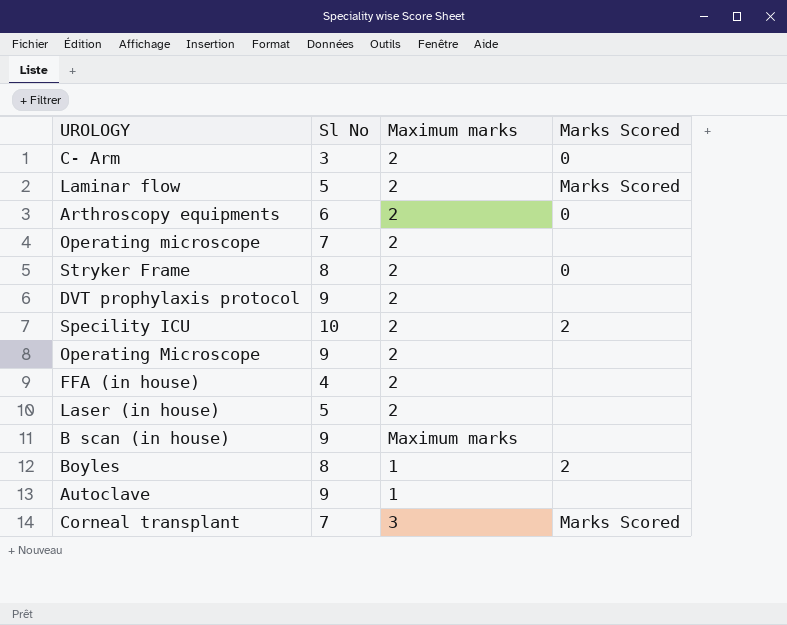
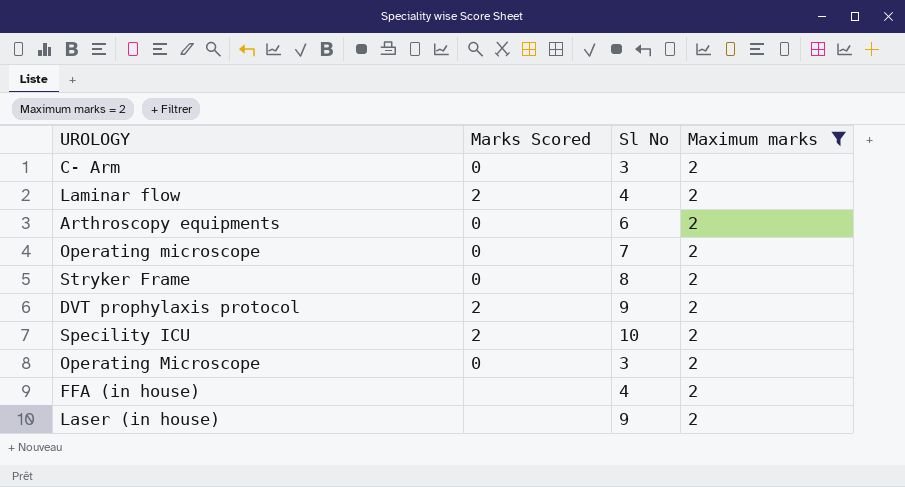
filter: none -> Maximum marks = 2
column Marks Scored | position: 4 -> 2
Laminar flow | Marks Scored: Marks Scored -> 2
Laminar flow | Sl No: 5 -> 4
Operating microscope | Marks Scored: none -> 0
DVT prophylaxis protocol | Marks Scored: none -> 2
Operating Microscope | Marks Scored: none -> 0
Operating Microscope | Sl No: 9 -> 3
Laser (in house) | Sl No: 5 -> 9

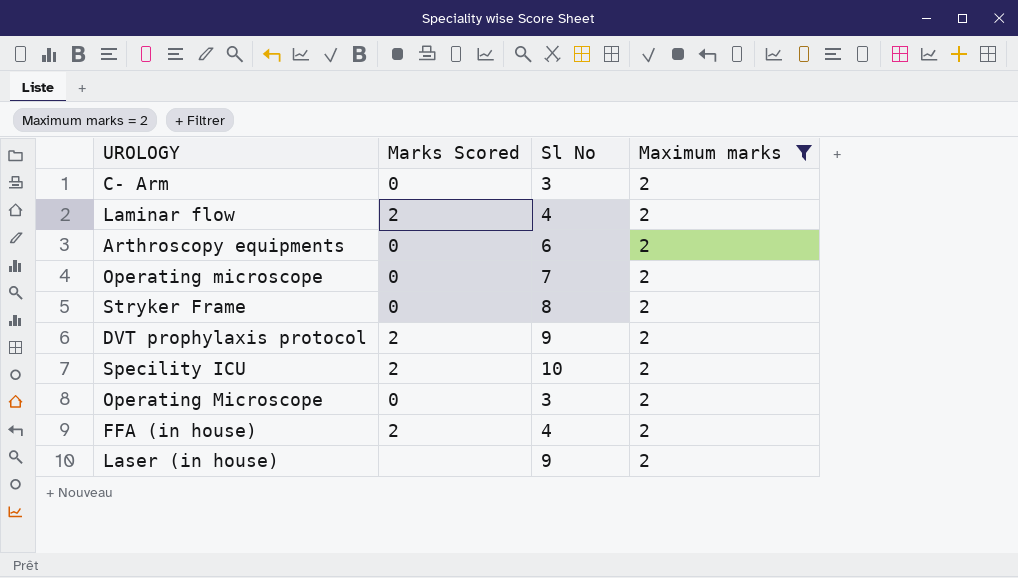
FFA (in house) | Marks Scored: none -> 2

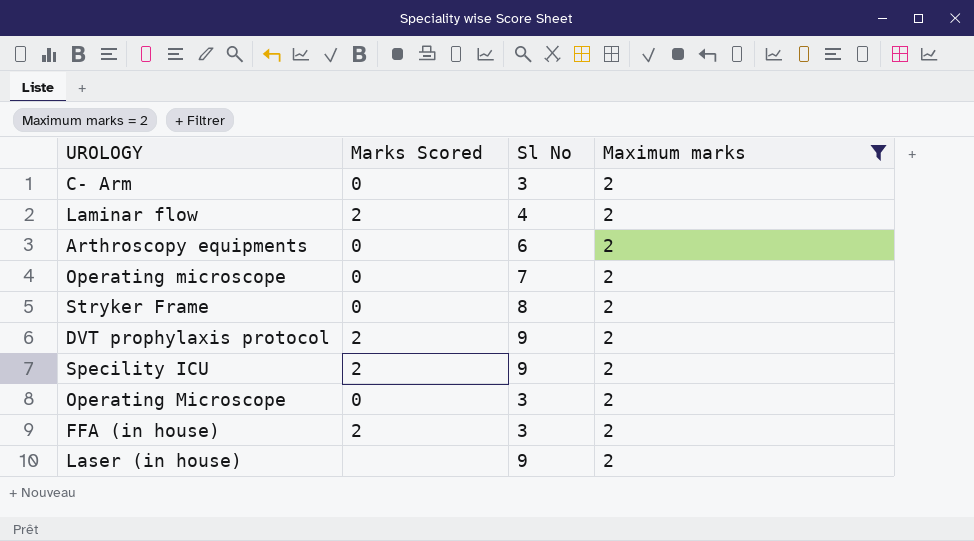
Specility ICU | Sl No: 10 -> 9
FFA (in house) | Sl No: 4 -> 3

